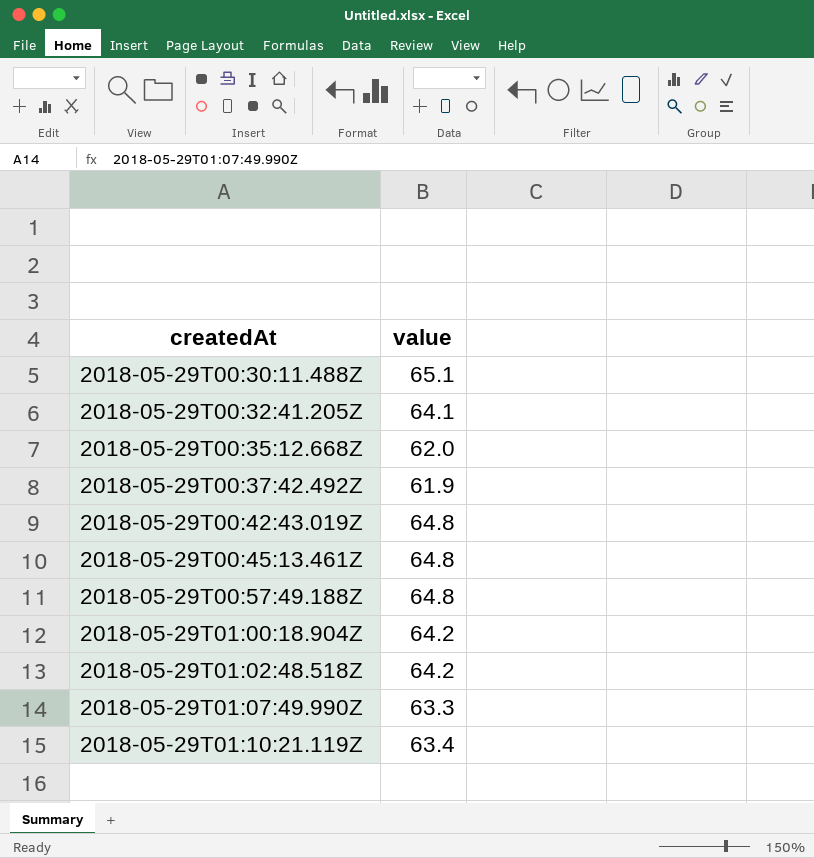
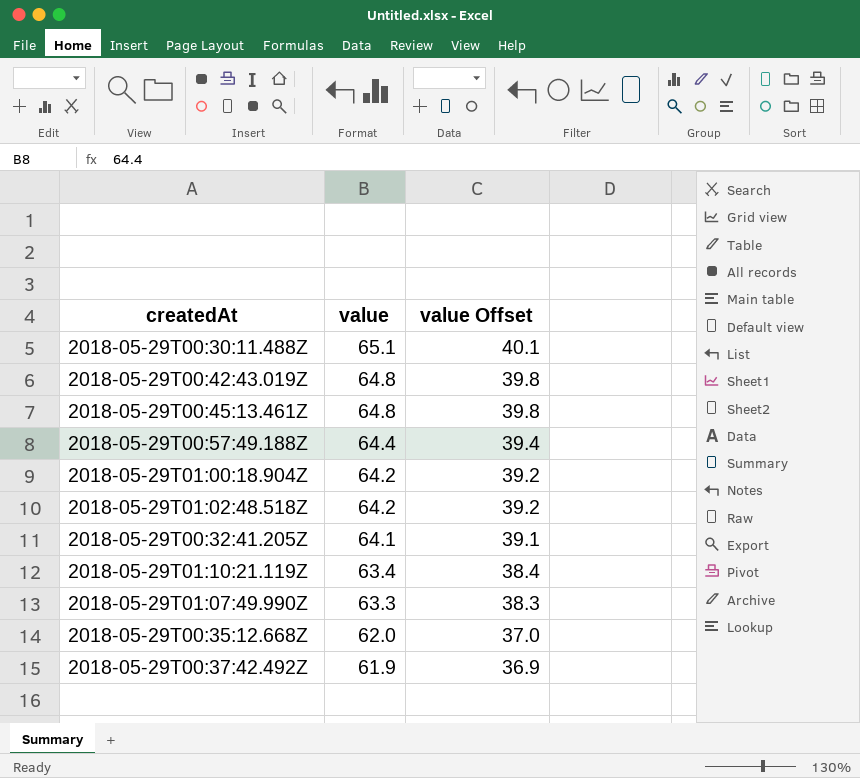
row order: createdAt ascending -> value descending
column value Offset | formula: none -> [value] - 25
2018-05-29T00:57:49.188Z | value: 64.8 -> 64.4

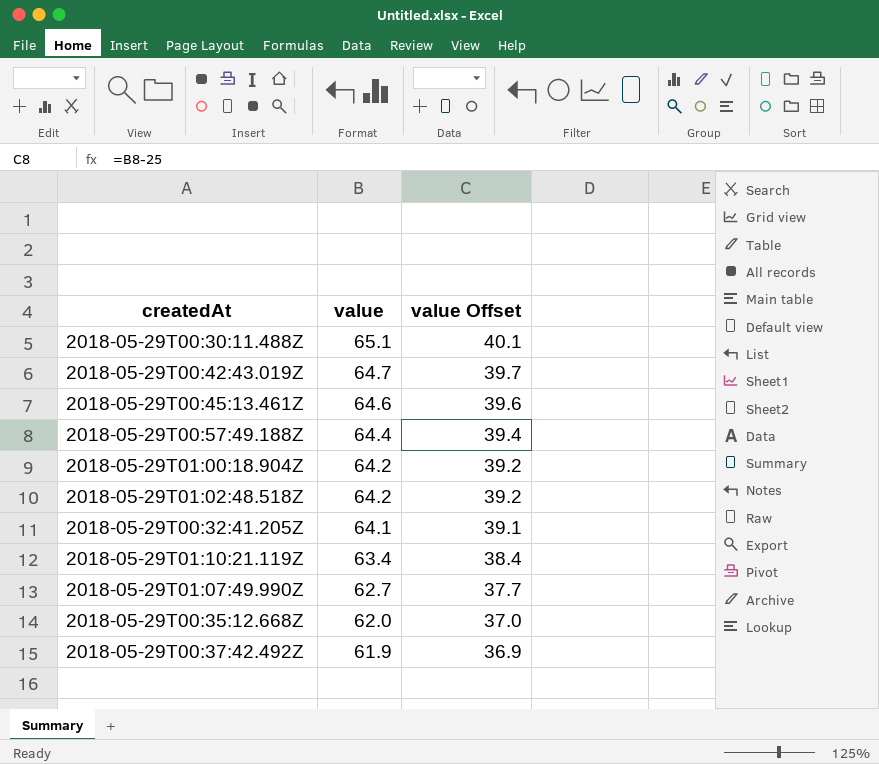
2018-05-29T00:42:43.019Z | value: 64.8 -> 64.7
2018-05-29T00:42:43.019Z | value Offset: 39.8 -> 39.7
2018-05-29T00:45:13.461Z | value: 64.8 -> 64.6
2018-05-29T00:45:13.461Z | value Offset: 39.8 -> 39.6
2018-05-29T01:07:49.990Z | value: 63.3 -> 62.7
2018-05-29T01:07:49.990Z | value Offset: 38.3 -> 37.7

